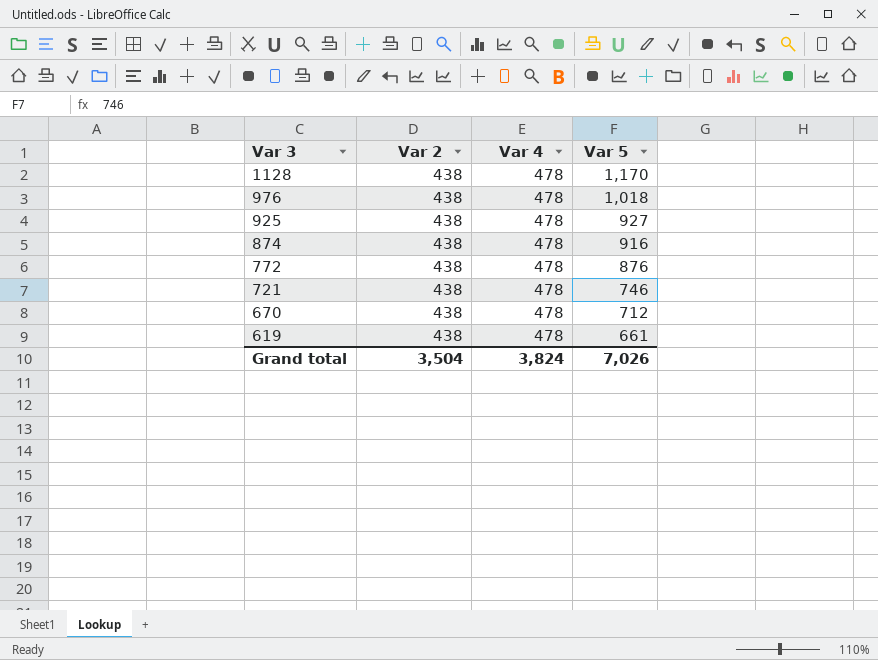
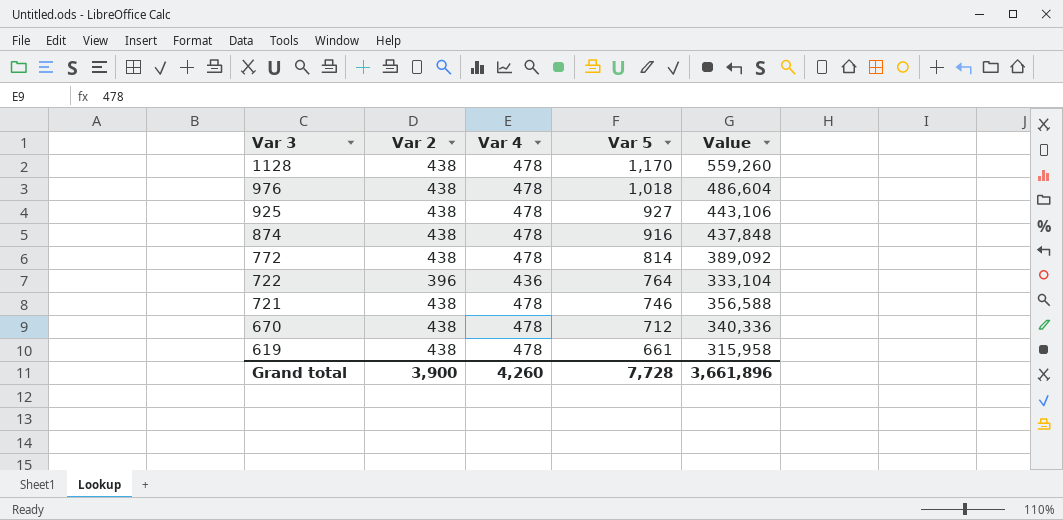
column Value | formula: none -> [Var 4] * [Var 5]
772 | Var 5: 876 -> 814
row 722: none -> 396 | 436 | 764 | 333,104
Grand total | Var 2: 3,504 -> 3,900
Grand total | Var 4: 3,824 -> 4,260
Grand total | Var 5: 7,026 -> 7,728

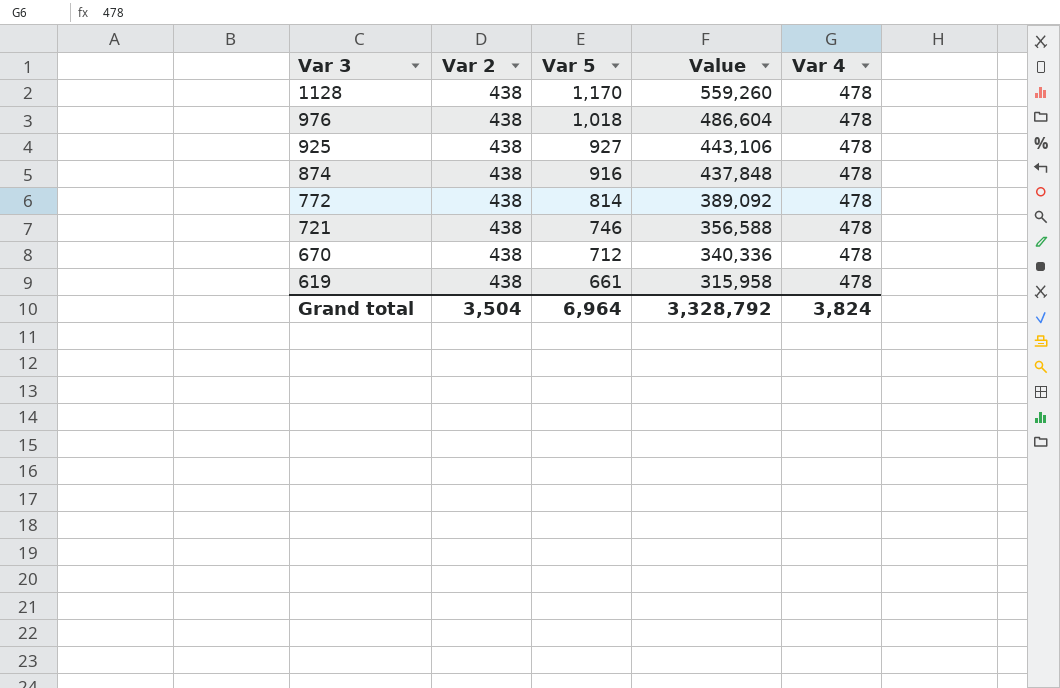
column Var 4 | position: 3 -> 5
row 722: 396 | 436 | 764 | 333,104 -> none
Grand total | Var 2: 3,900 -> 3,504
Grand total | Var 5: 7,728 -> 6,964
Grand total | Value: 3,661,896 -> 3,328,792
Grand total | Var 4: 4,260 -> 3,824

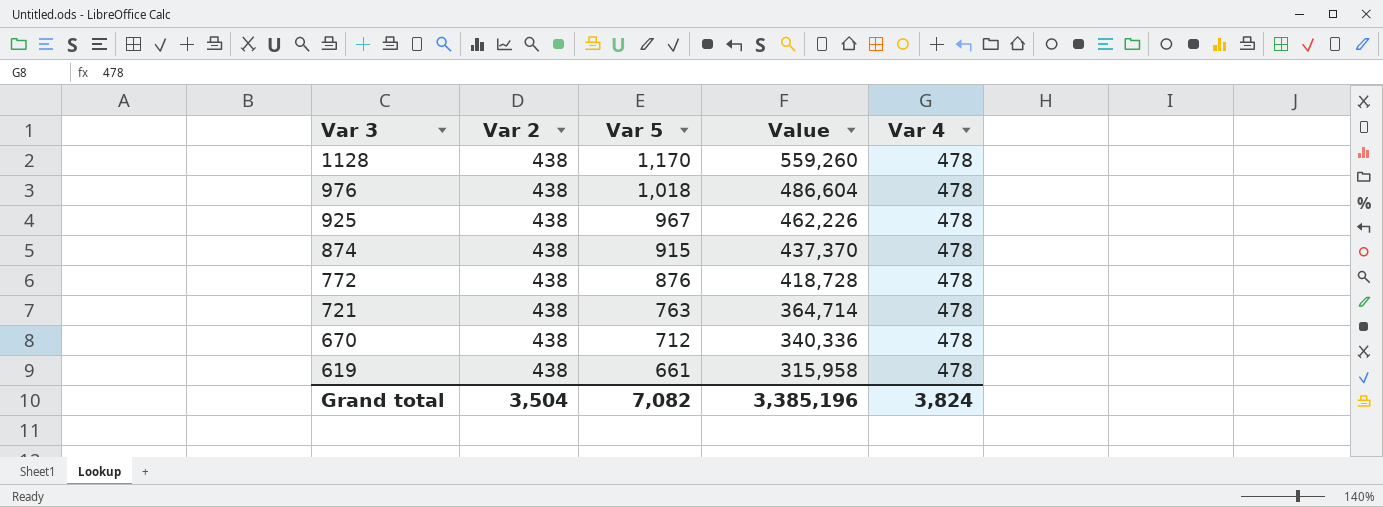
925 | Var 5: 927 -> 967
925 | Value: 443,106 -> 462,226
874 | Var 5: 916 -> 915
874 | Value: 437,848 -> 437,370
772 | Var 5: 814 -> 876
772 | Value: 389,092 -> 418,728
721 | Var 5: 746 -> 763
721 | Value: 356,588 -> 364,714
Grand total | Var 5: 6,964 -> 7,082
Grand total | Value: 3,328,792 -> 3,385,196

